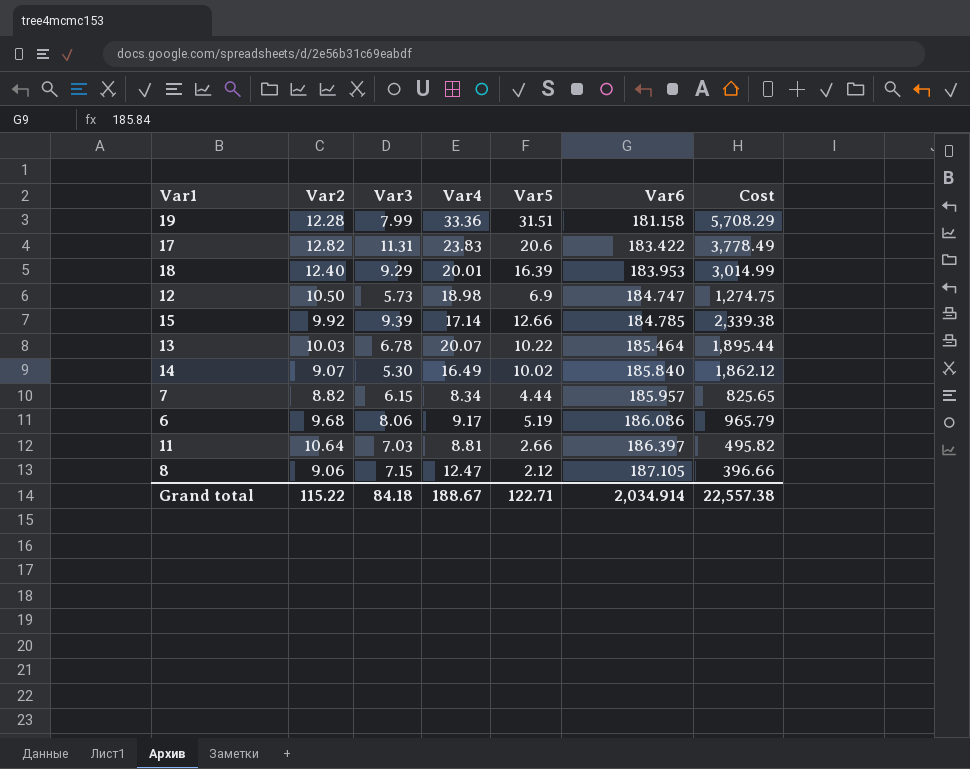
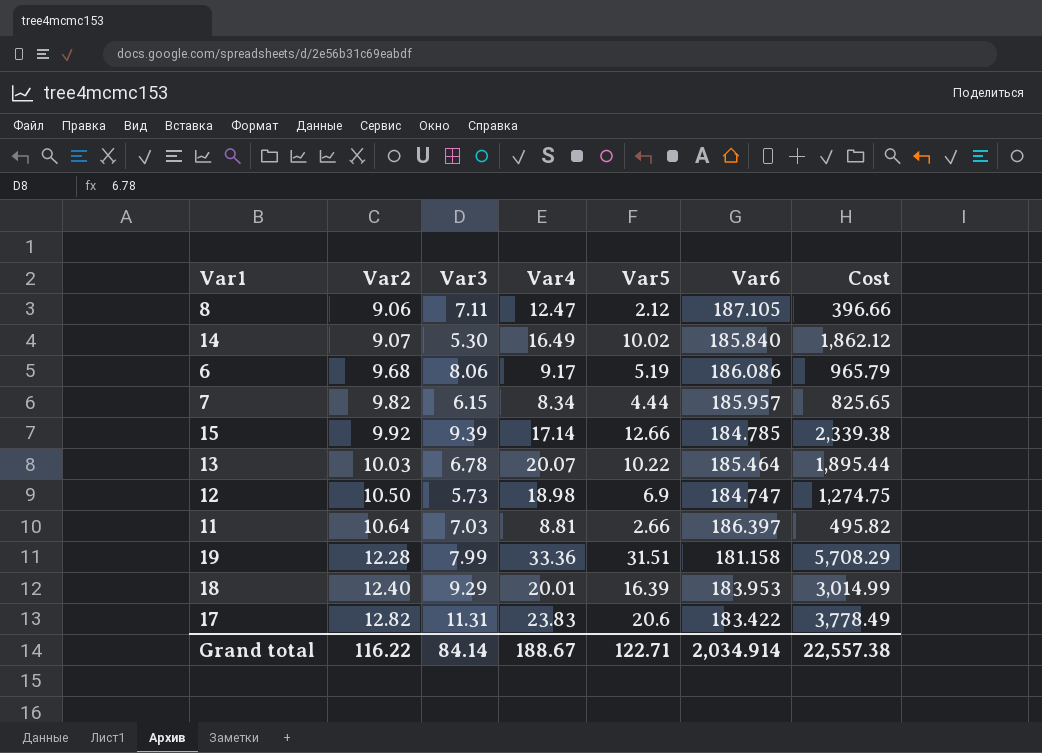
row order: Var6 ascending -> Var2 ascending
8 | Var3: 7.15 -> 7.11
7 | Var2: 8.82 -> 9.82
Grand total | Var2: 115.22 -> 116.22
Grand total | Var3: 84.18 -> 84.14

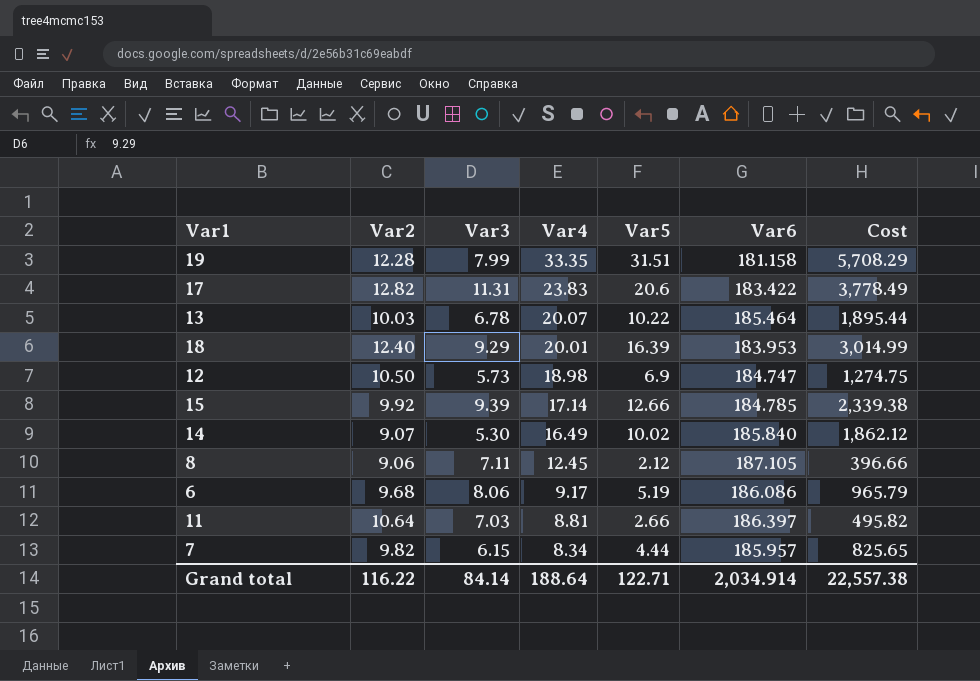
row order: Var2 ascending -> Var4 descending
19 | Var4: 33.36 -> 33.35
8 | Var4: 12.47 -> 12.45
Grand total | Var4: 188.67 -> 188.64

